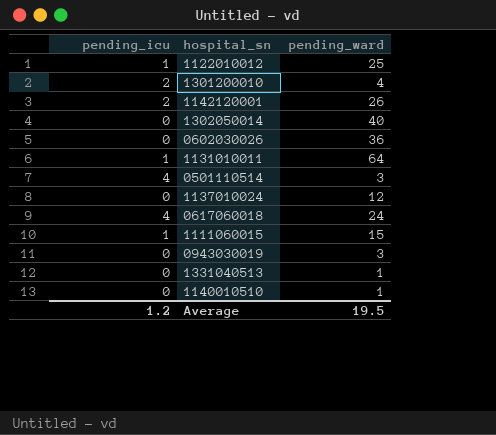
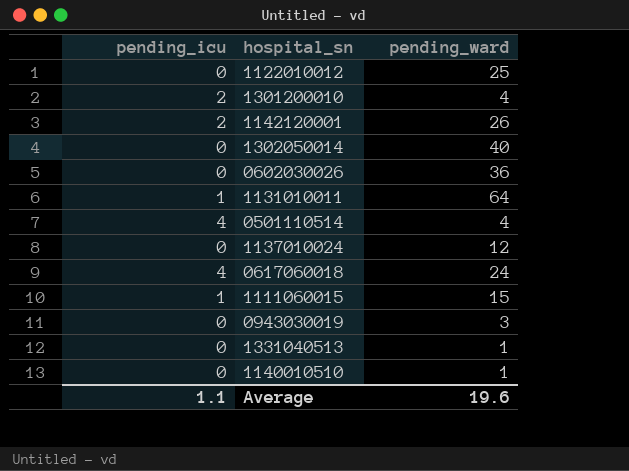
1122010012 | pending_icu: 1 -> 0
0501110514 | pending_ward: 3 -> 4
Average | pending_icu: 1.2 -> 1.1
Average | pending_ward: 19.5 -> 19.6

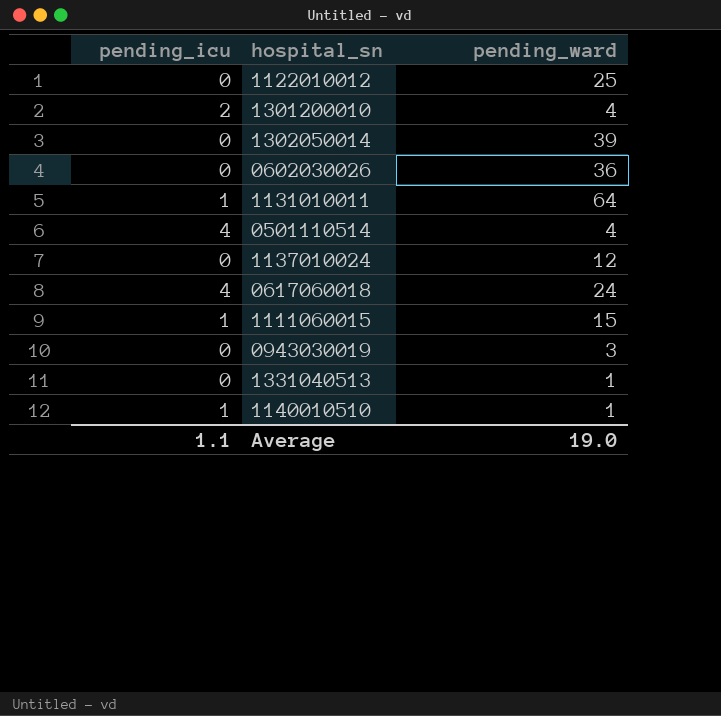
row 1142120001: 2 | 26 -> none
1302050014 | pending_ward: 40 -> 39
1140010510 | pending_icu: 0 -> 1
Average | pending_ward: 19.6 -> 19.0

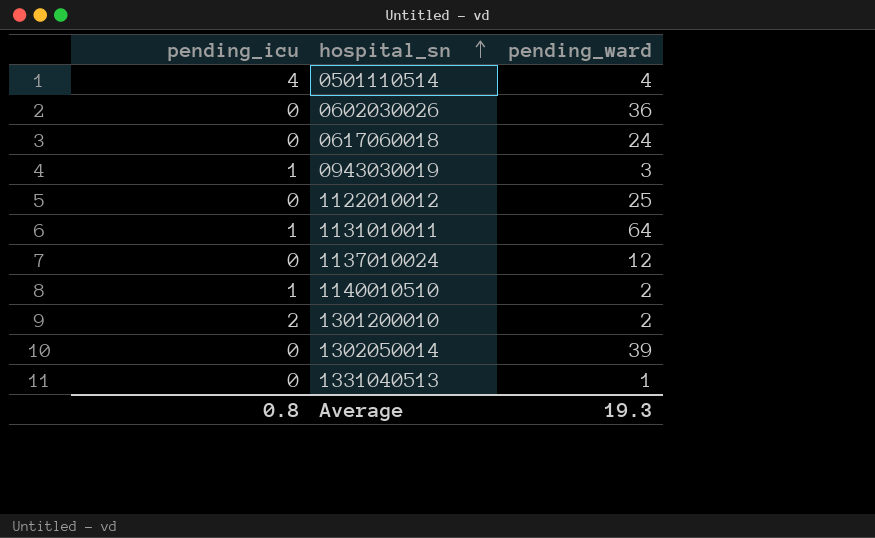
row order: none -> hospital_sn ascending
row 1111060015: 1 | 15 -> none
0617060018 | pending_icu: 4 -> 0
0943030019 | pending_icu: 0 -> 1
1140010510 | pending_ward: 1 -> 2
1301200010 | pending_ward: 4 -> 2
Average | pending_icu: 1.1 -> 0.8
Average | pending_ward: 19.0 -> 19.3

